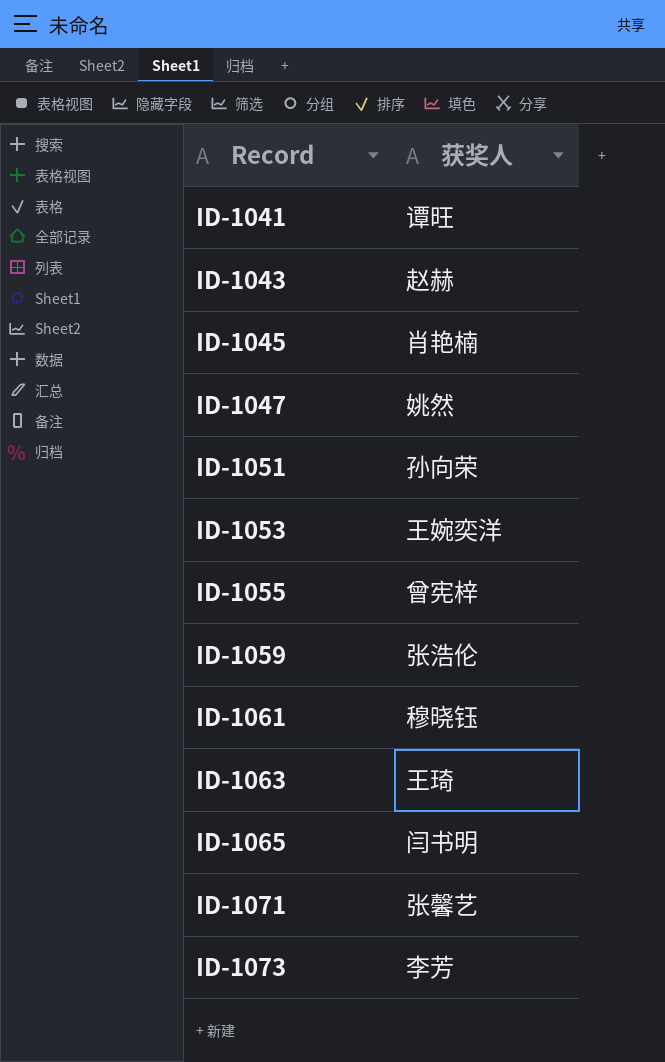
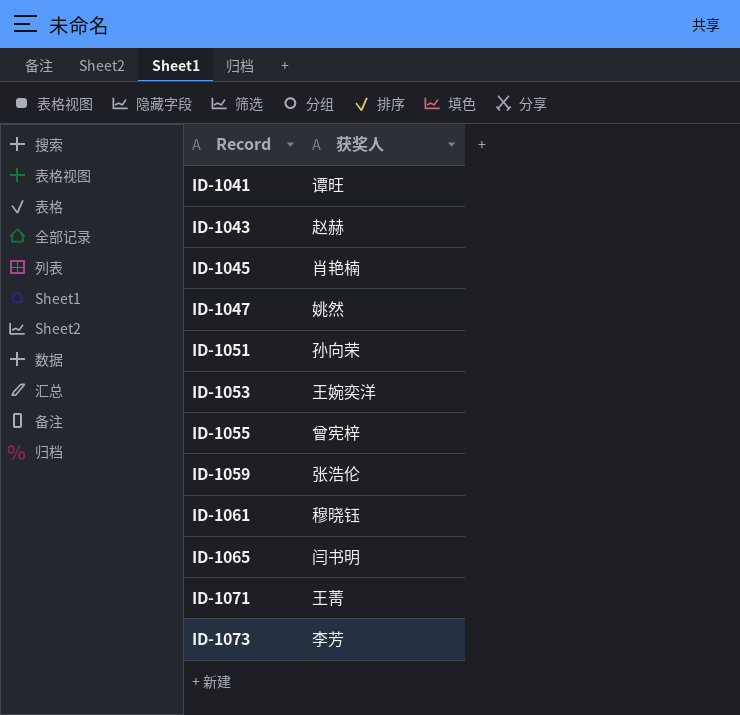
row ID-1063: 王琦 -> none
ID-1071 | 获奖人: 张馨艺 -> 王菁

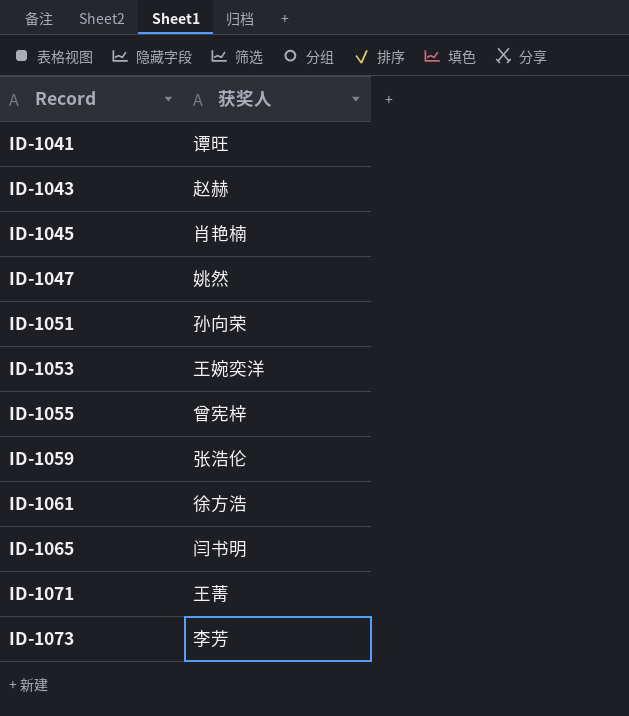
ID-1061 | 获奖人: 穆晓钰 -> 徐方浩

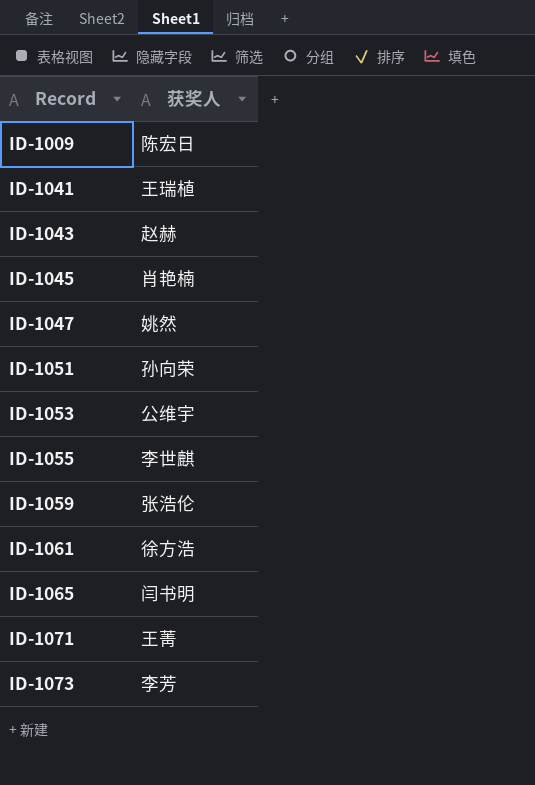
row ID-1009: none -> 陈宏日
ID-1041 | 获奖人: 谭旺 -> 王瑞植
ID-1053 | 获奖人: 王婉奕洋 -> 公维宇
ID-1055 | 获奖人: 曾宪梓 -> 李世麒

